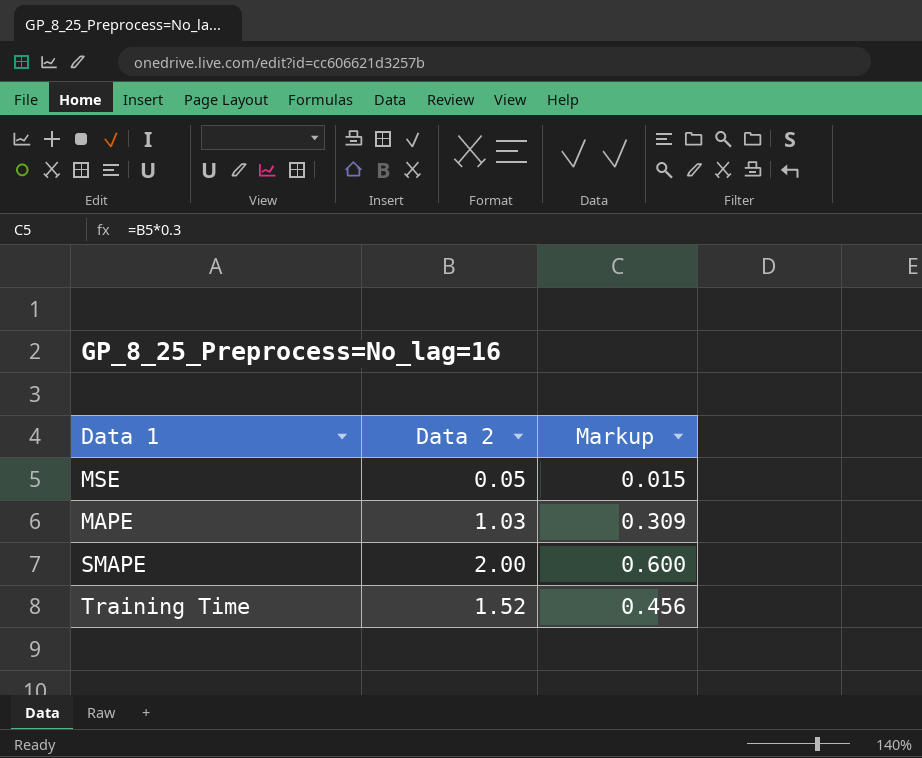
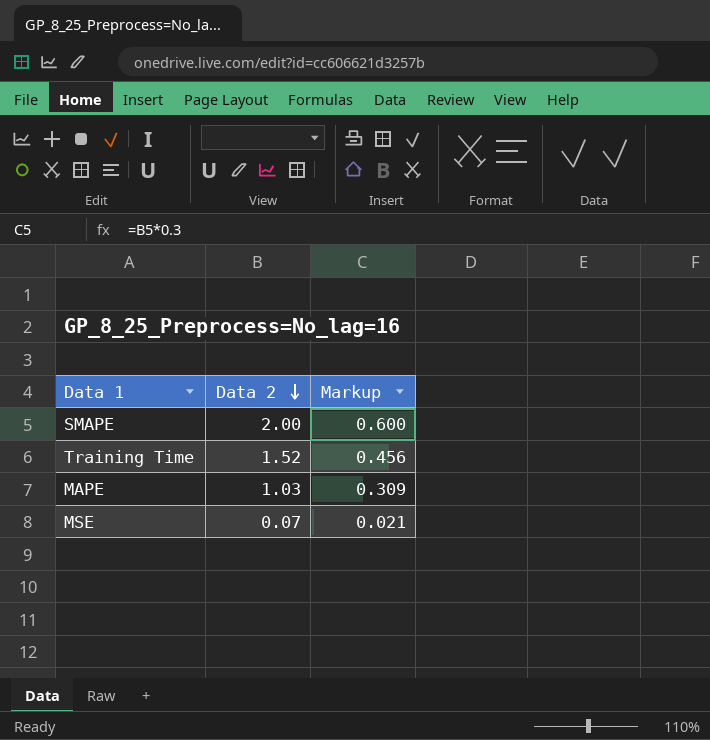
row order: none -> Data 2 descending
MSE | Data 2: 0.05 -> 0.07
MSE | Markup: 0.015 -> 0.021

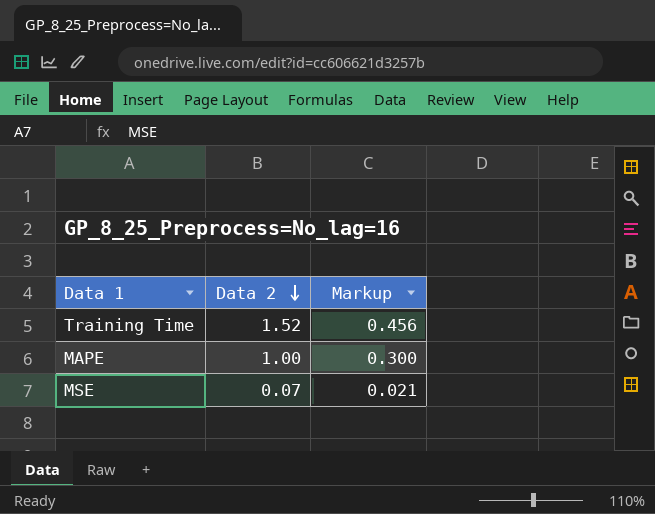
row SMAPE: 2.00 | 0.600 -> none
MAPE | Data 2: 1.03 -> 1.00
MAPE | Markup: 0.309 -> 0.300

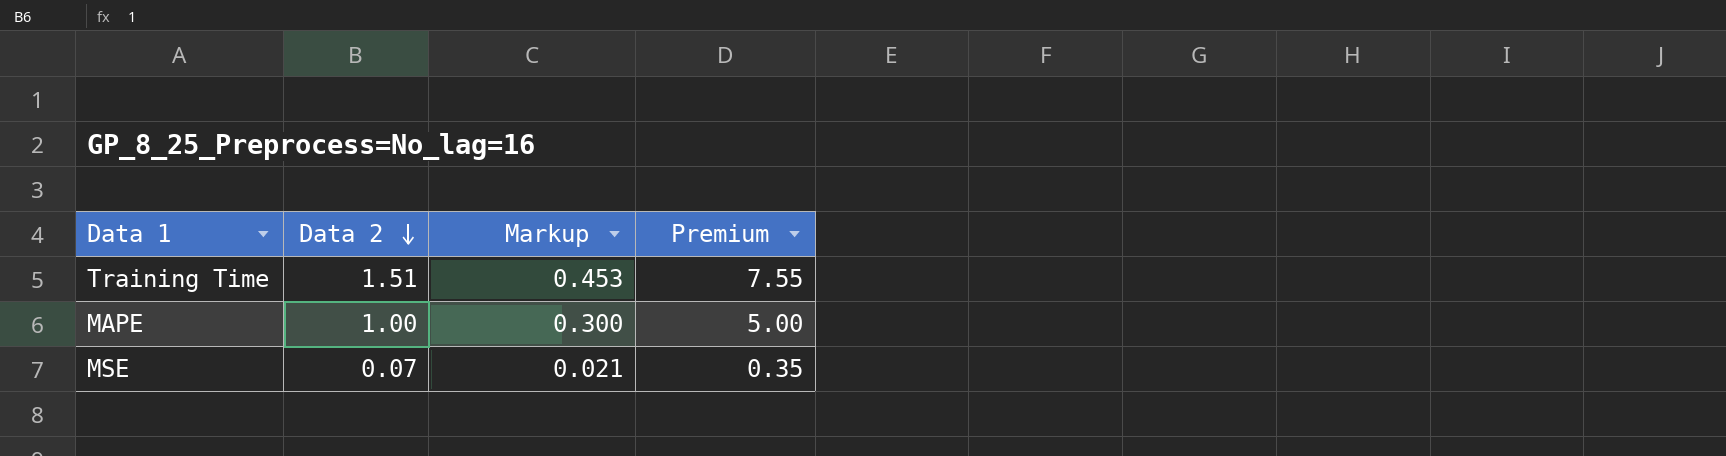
column Premium | formula: none -> [Data 2] * 5
Training Time | Data 2: 1.52 -> 1.51
Training Time | Markup: 0.456 -> 0.453

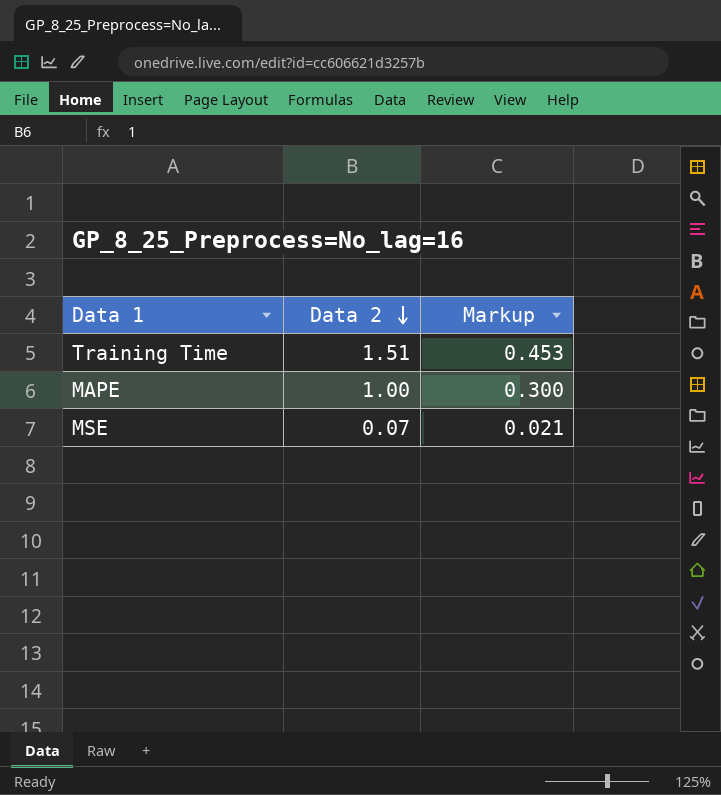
column Premium | formula: [Data 2] * 5 -> none

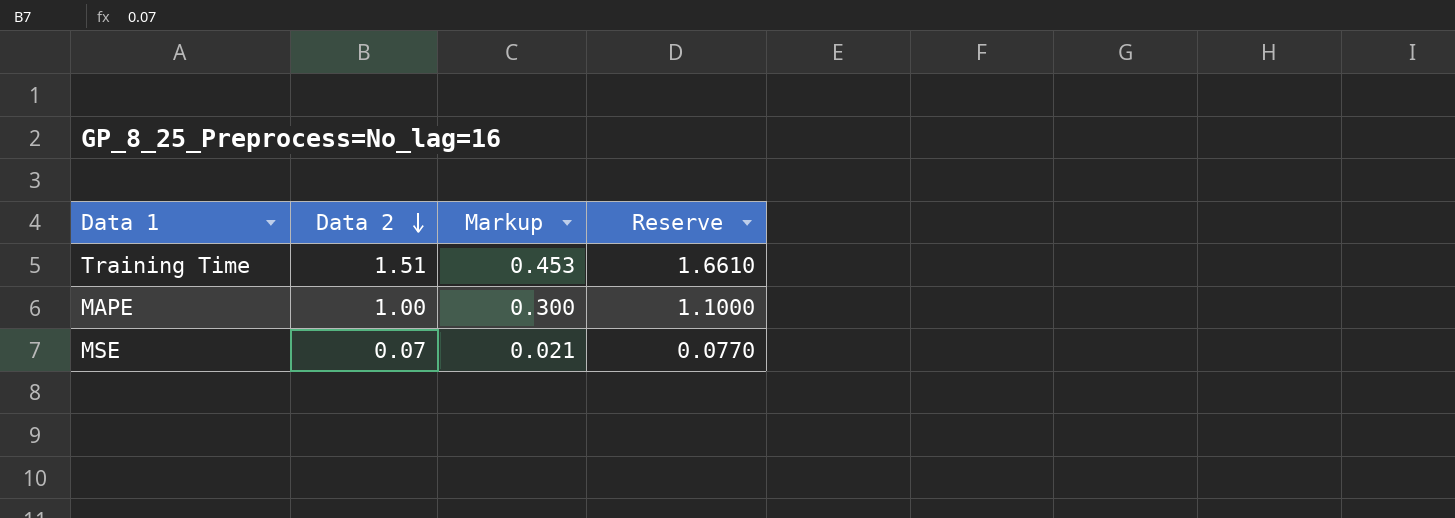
column Reserve | formula: none -> [Data 2] * 1.1

